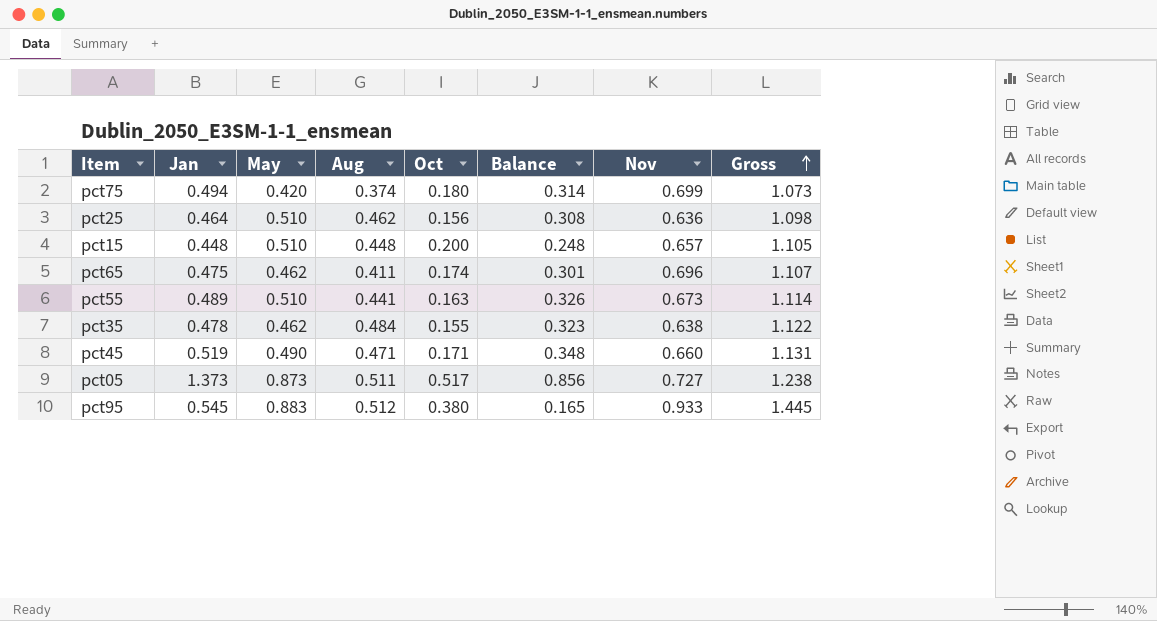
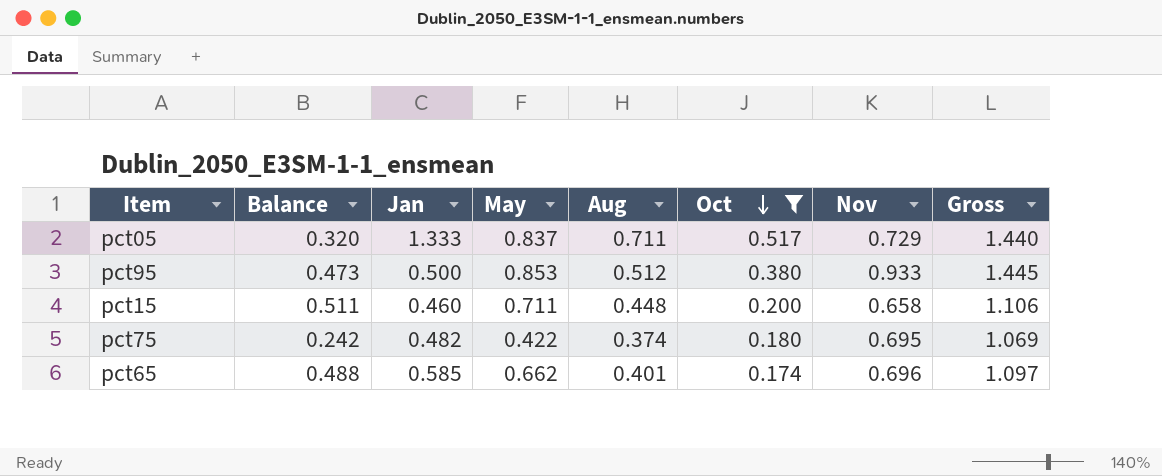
filter: none -> Oct >= 0.174
row order: Gross ascending -> Oct descending
column Balance | formula: [Jan] - [Oct] -> [May] - [Oct]
column Balance | position: 6 -> 2
pct05 | Jan: 1.373 -> 1.333
pct05 | May: 0.873 -> 0.837
pct05 | Aug: 0.511 -> 0.711
pct05 | Nov: 0.727 -> 0.729
pct05 | Gross: 1.238 -> 1.440
pct95 | Jan: 0.545 -> 0.500
pct95 | May: 0.883 -> 0.853
pct15 | Jan: 0.448 -> 0.460
pct15 | May: 0.510 -> 0.711
pct15 | Nov: 0.657 -> 0.658
pct15 | Gross: 1.105 -> 1.106
pct75 | Jan: 0.494 -> 0.482
pct75 | May: 0.420 -> 0.422
pct75 | Nov: 0.699 -> 0.695
pct75 | Gross: 1.073 -> 1.069
pct65 | Jan: 0.475 -> 0.585
pct65 | May: 0.462 -> 0.662
pct65 | Aug: 0.411 -> 0.401
pct65 | Gross: 1.107 -> 1.097

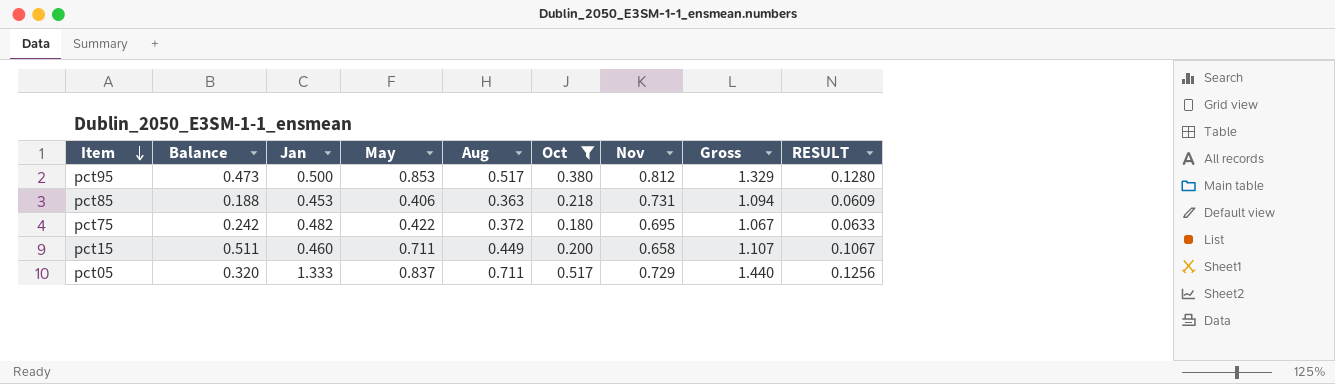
row order: Oct descending -> Item descending
column RESULT | formula: none -> [May] * 0.15
row pct65: 0.488 | 0.585 | 0.662 | 0.401 | 0.174 | 0.696 | 1.097 -> none
pct95 | Aug: 0.512 -> 0.517
pct95 | Nov: 0.933 -> 0.812
pct95 | Gross: 1.445 -> 1.329
row pct85: none -> 0.188 | 0.453 | 0.406 | 0.363 | 0.218 | 0.731 | 1.094 | 0.0609
pct75 | Aug: 0.374 -> 0.372
pct75 | Gross: 1.069 -> 1.067
pct15 | Aug: 0.448 -> 0.449
pct15 | Gross: 1.106 -> 1.107

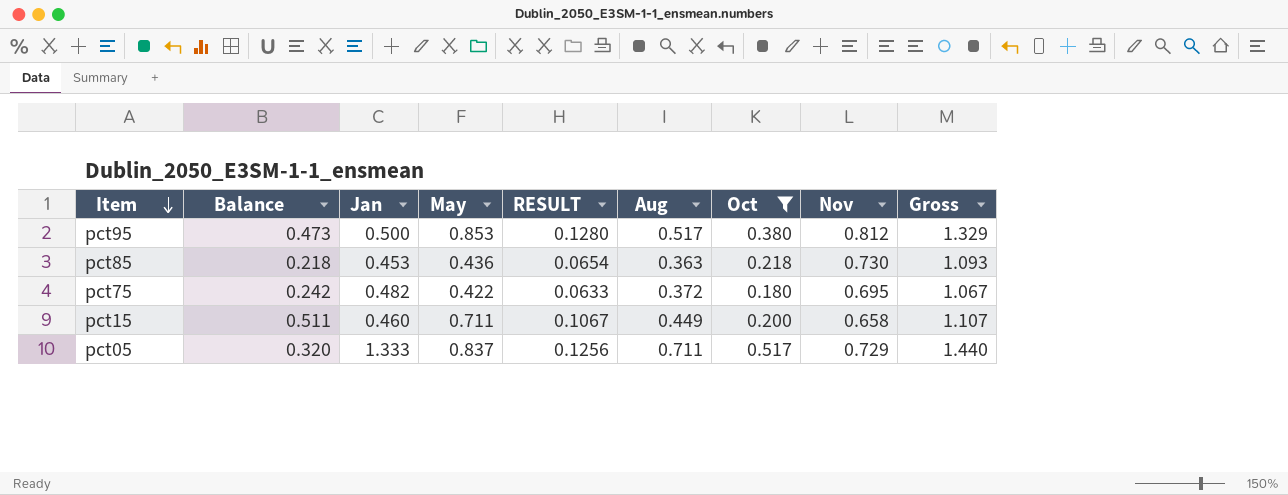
column RESULT | position: 9 -> 5
pct85 | Balance: 0.188 -> 0.218
pct85 | May: 0.406 -> 0.436
pct85 | RESULT: 0.0609 -> 0.0654
pct85 | Nov: 0.731 -> 0.730
pct85 | Gross: 1.094 -> 1.093

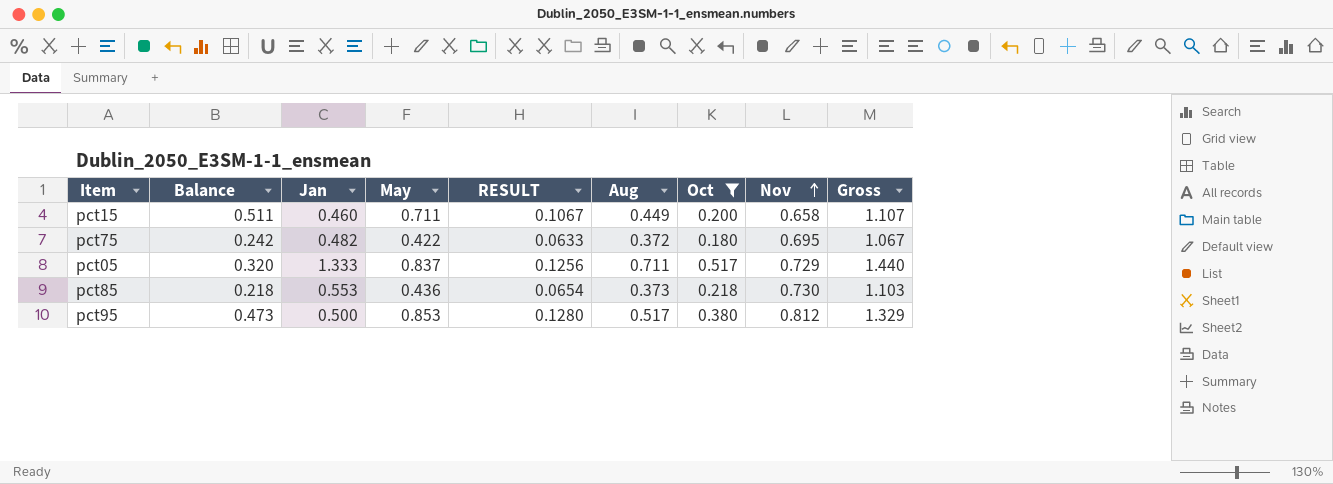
row order: Item descending -> Nov ascending
pct85 | Jan: 0.453 -> 0.553
pct85 | Aug: 0.363 -> 0.373
pct85 | Gross: 1.093 -> 1.103

